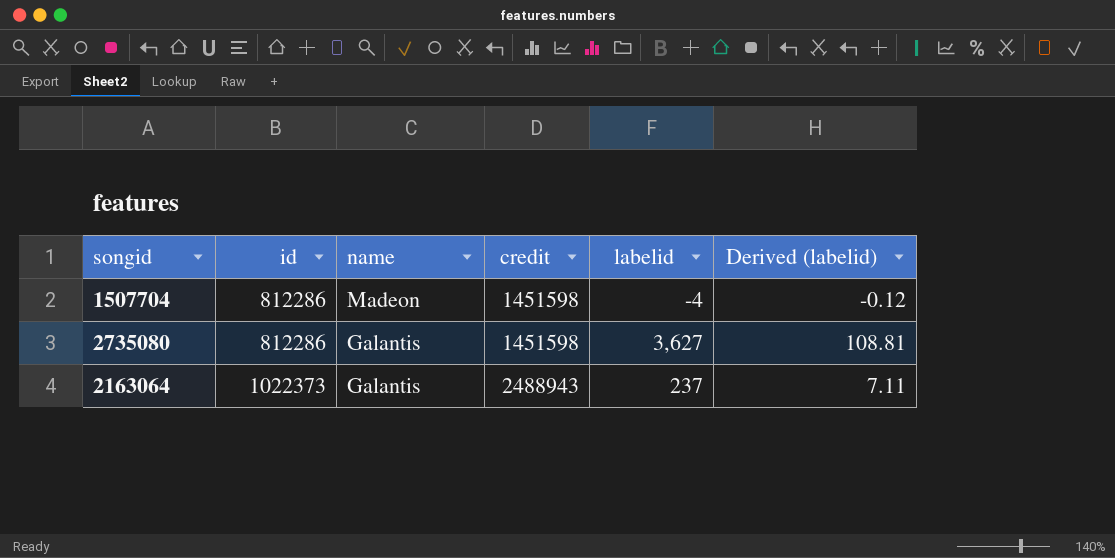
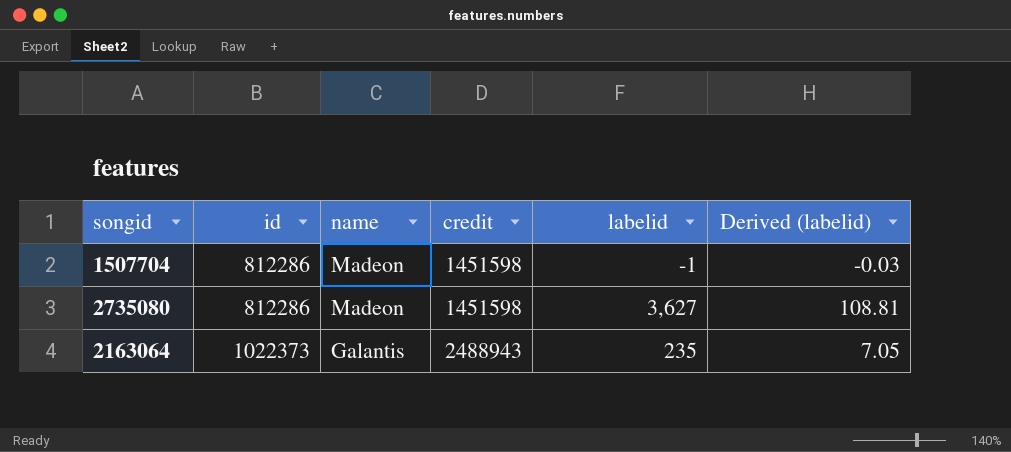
1507704 | labelid: -4 -> -1
1507704 | Derived (labelid): -0.12 -> -0.03
2735080 | name: Galantis -> Madeon
2163064 | labelid: 237 -> 235
2163064 | Derived (labelid): 7.11 -> 7.05

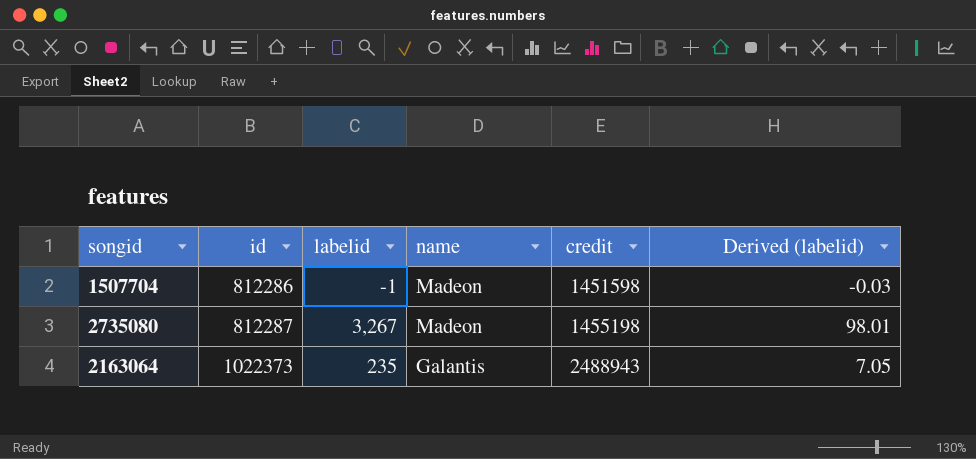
column labelid | position: 5 -> 3
2735080 | id: 812286 -> 812287
2735080 | labelid: 3,627 -> 3,267
2735080 | credit: 1451598 -> 1455198
2735080 | Derived (labelid): 108.81 -> 98.01

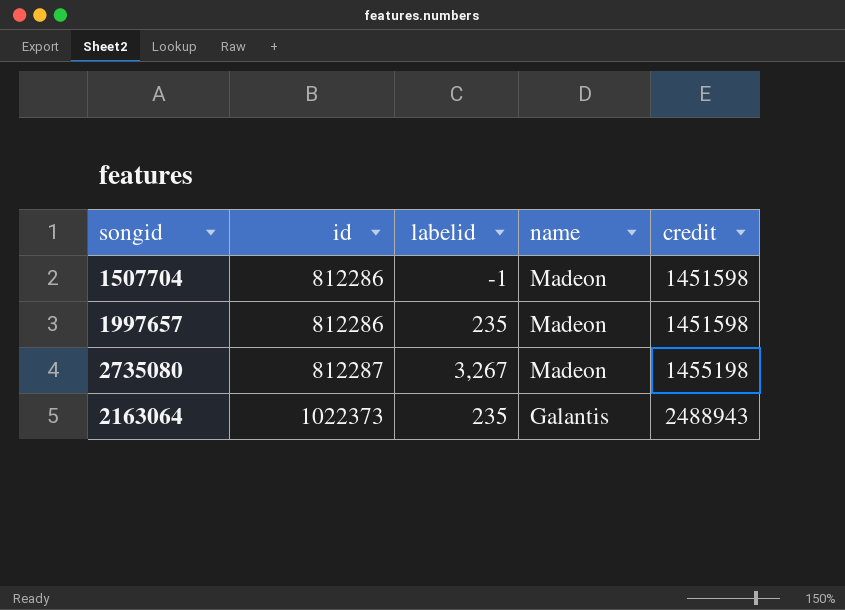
column Derived (labelid) | formula: [labelid] * 0.03 -> none
row 1997657: none -> 812286 | 235 | Madeon | 1451598

